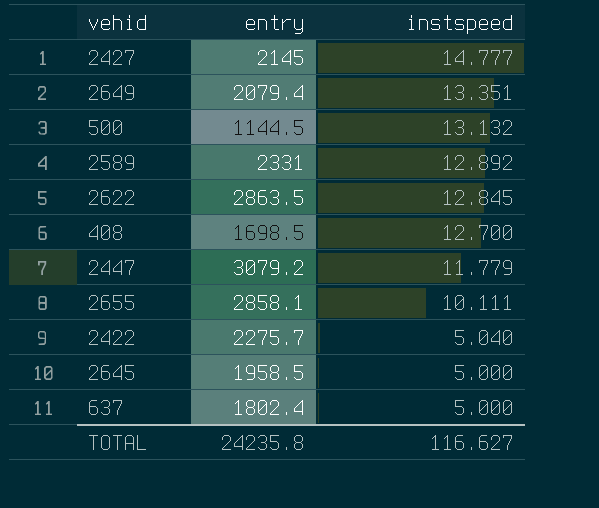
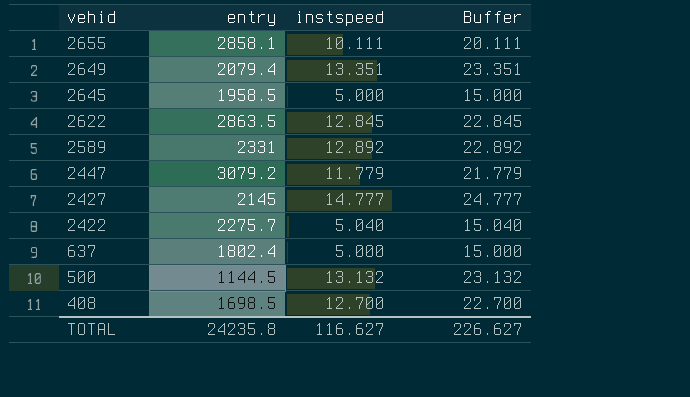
row order: instspeed descending -> vehid descending
column Buffer | formula: none -> [instspeed] + 10

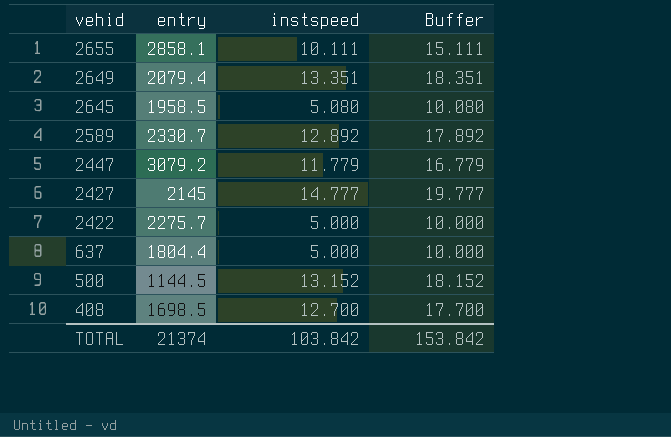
column Buffer | formula: [instspeed] + 10 -> [instspeed] + 5
row 2622: 2863.5 | 12.845 | 22.845 -> none
2645 | instspeed: 5.000 -> 5.080
2589 | entry: 2331 -> 2330.7
2422 | instspeed: 5.040 -> 5.000
637 | entry: 1802.4 -> 1804.4
500 | instspeed: 13.132 -> 13.152
TOTAL | entry: 24235.8 -> 21374
TOTAL | instspeed: 116.627 -> 103.842
TOTAL | Buffer: 226.627 -> 153.842

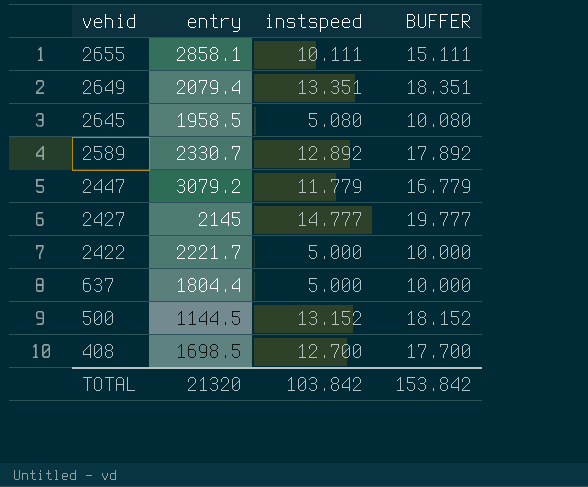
column name: Buffer -> BUFFER
2422 | entry: 2275.7 -> 2221.7
TOTAL | entry: 21374 -> 21320

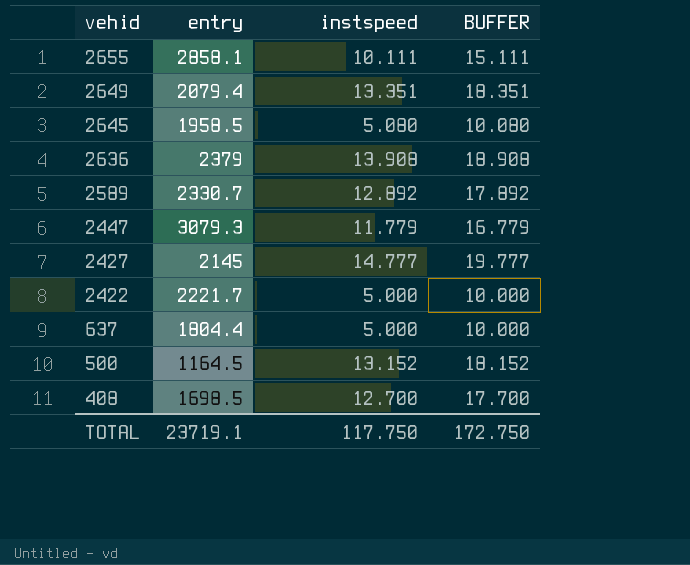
row 2636: none -> 2379 | 13.908 | 18.908
2447 | entry: 3079.2 -> 3079.3
500 | entry: 1144.5 -> 1164.5
TOTAL | entry: 21320 -> 23719.1
TOTAL | instspeed: 103.842 -> 117.750
TOTAL | BUFFER: 153.842 -> 172.750

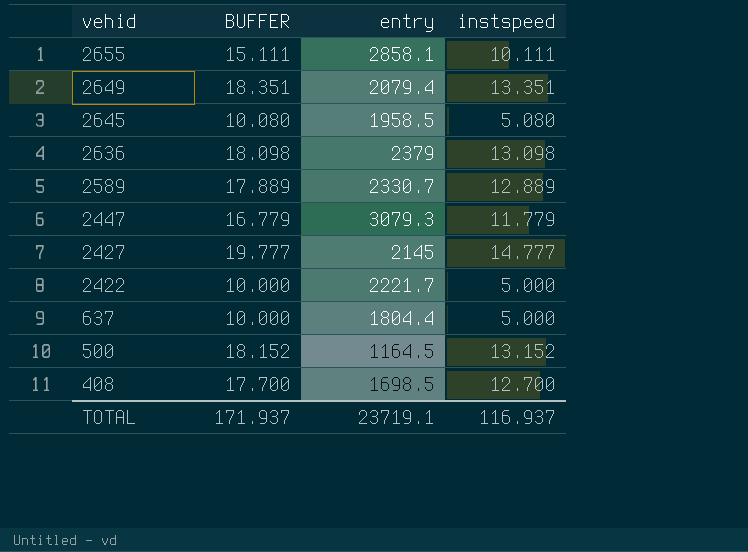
column BUFFER | position: 4 -> 2
2636 | BUFFER: 18.908 -> 18.098
2636 | instspeed: 13.908 -> 13.098
2589 | BUFFER: 17.892 -> 17.889
2589 | instspeed: 12.892 -> 12.889
TOTAL | BUFFER: 172.750 -> 171.937
TOTAL | instspeed: 117.750 -> 116.937

